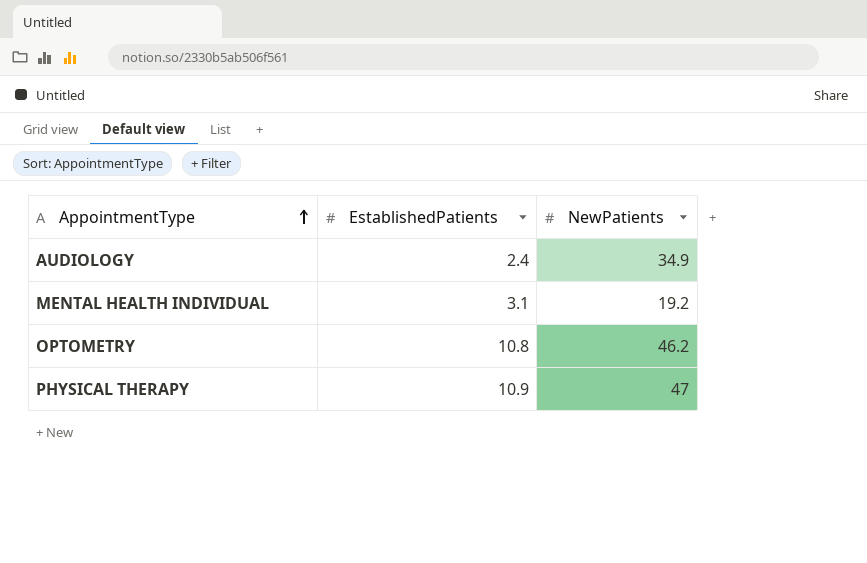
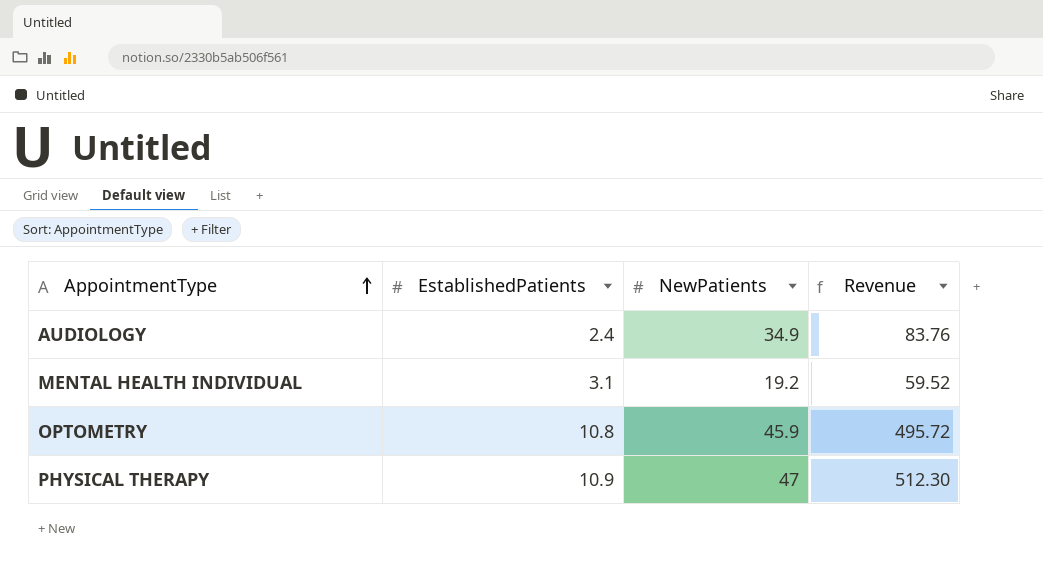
column Revenue | formula: none -> [EstablishedPatients] * [NewPatients]
OPTOMETRY | NewPatients: 46.2 -> 45.9

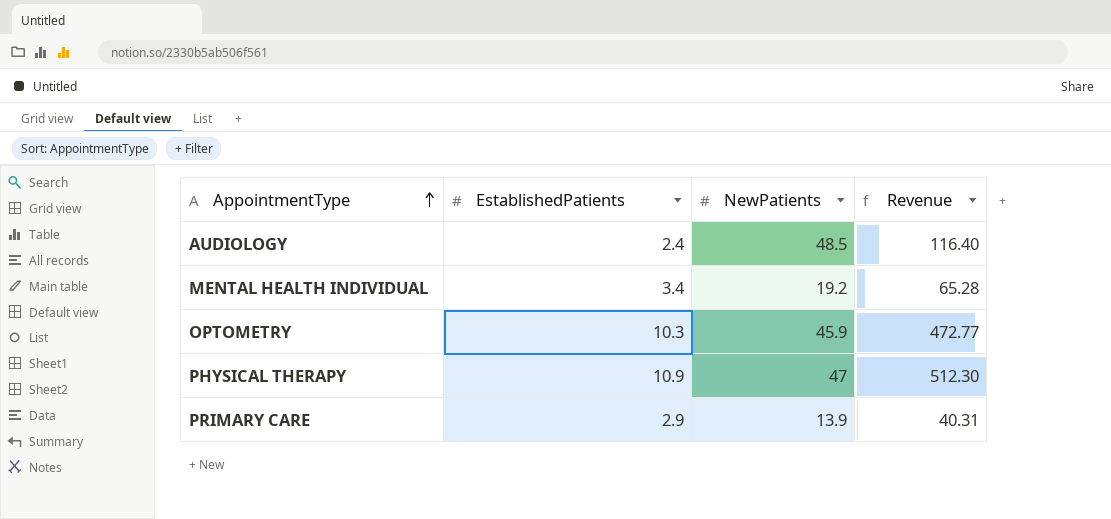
AUDIOLOGY | NewPatients: 34.9 -> 48.5
AUDIOLOGY | Revenue: 83.76 -> 116.40
MENTAL HEALTH INDIVIDUAL | EstablishedPatients: 3.1 -> 3.4
MENTAL HEALTH INDIVIDUAL | Revenue: 59.52 -> 65.28
OPTOMETRY | EstablishedPatients: 10.8 -> 10.3
OPTOMETRY | Revenue: 495.72 -> 472.77
row PRIMARY CARE: none -> 2.9 | 13.9 | 40.31

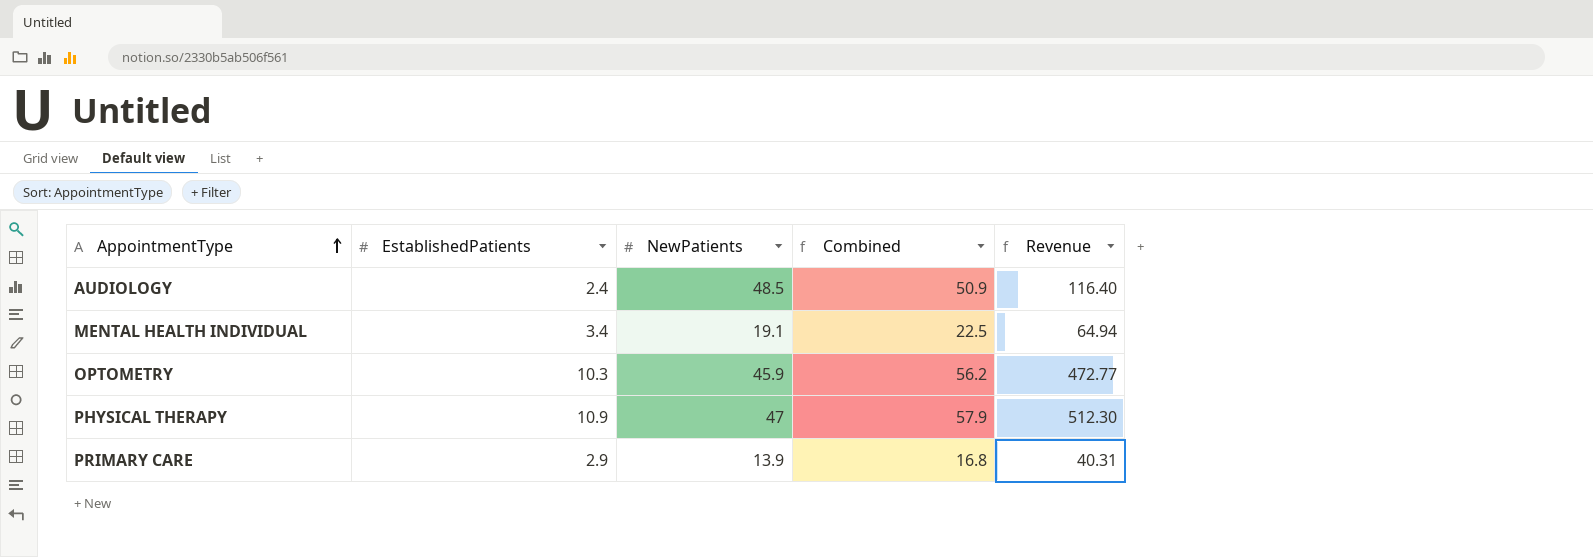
column Combined | formula: none -> [EstablishedPatients] + [NewPatients]
MENTAL HEALTH INDIVIDUAL | NewPatients: 19.2 -> 19.1
MENTAL HEALTH INDIVIDUAL | Revenue: 65.28 -> 64.94

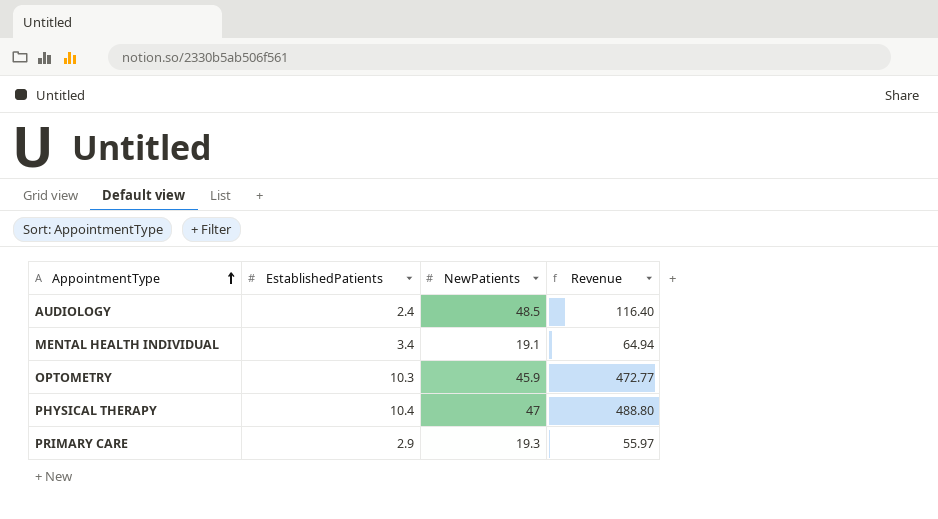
column Combined | formula: [EstablishedPatients] + [NewPatients] -> none
PHYSICAL THERAPY | EstablishedPatients: 10.9 -> 10.4
PHYSICAL THERAPY | Revenue: 512.30 -> 488.80
PRIMARY CARE | NewPatients: 13.9 -> 19.3
PRIMARY CARE | Revenue: 40.31 -> 55.97

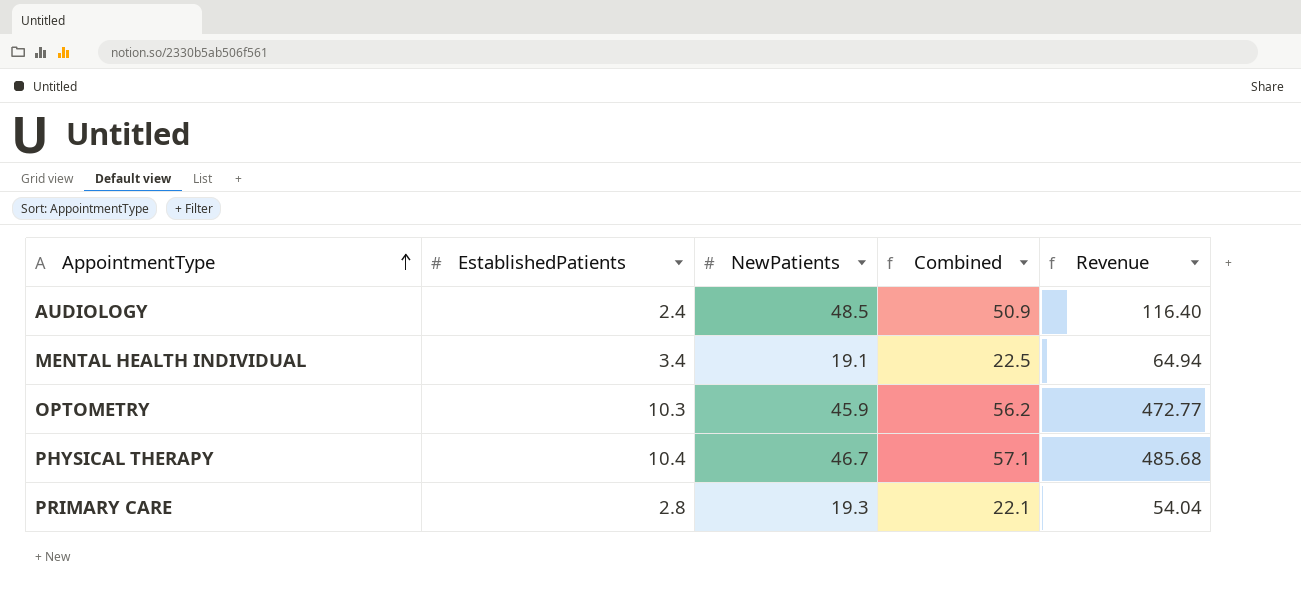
column Combined | formula: none -> [EstablishedPatients] + [NewPatients]
PHYSICAL THERAPY | NewPatients: 47 -> 46.7
PHYSICAL THERAPY | Revenue: 488.80 -> 485.68
PRIMARY CARE | EstablishedPatients: 2.9 -> 2.8
PRIMARY CARE | Revenue: 55.97 -> 54.04

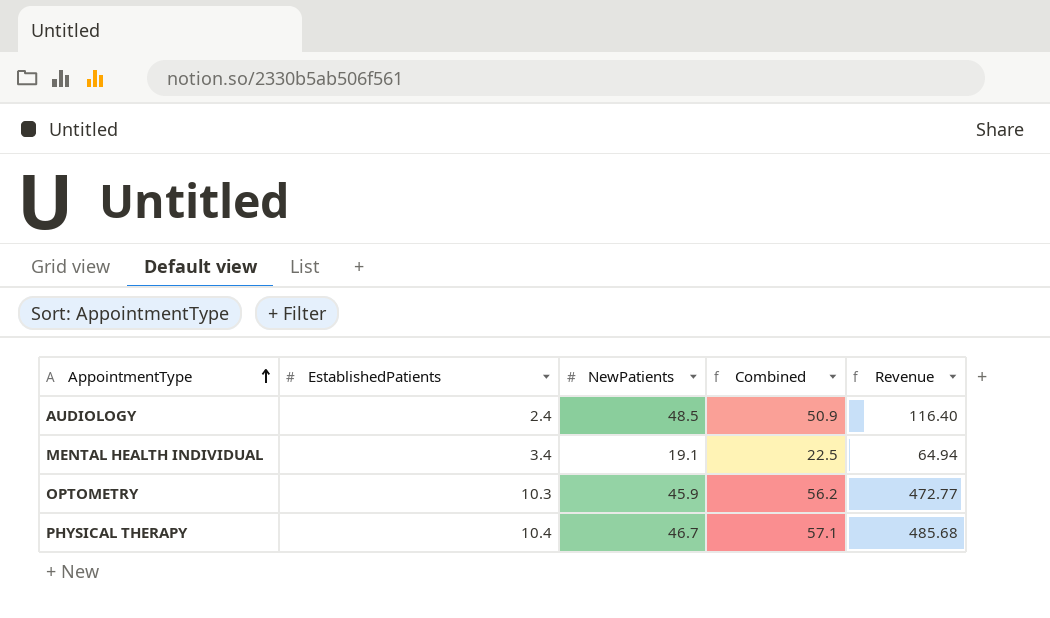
row PRIMARY CARE: 2.8 | 19.3 | 22.1 | 54.04 -> none

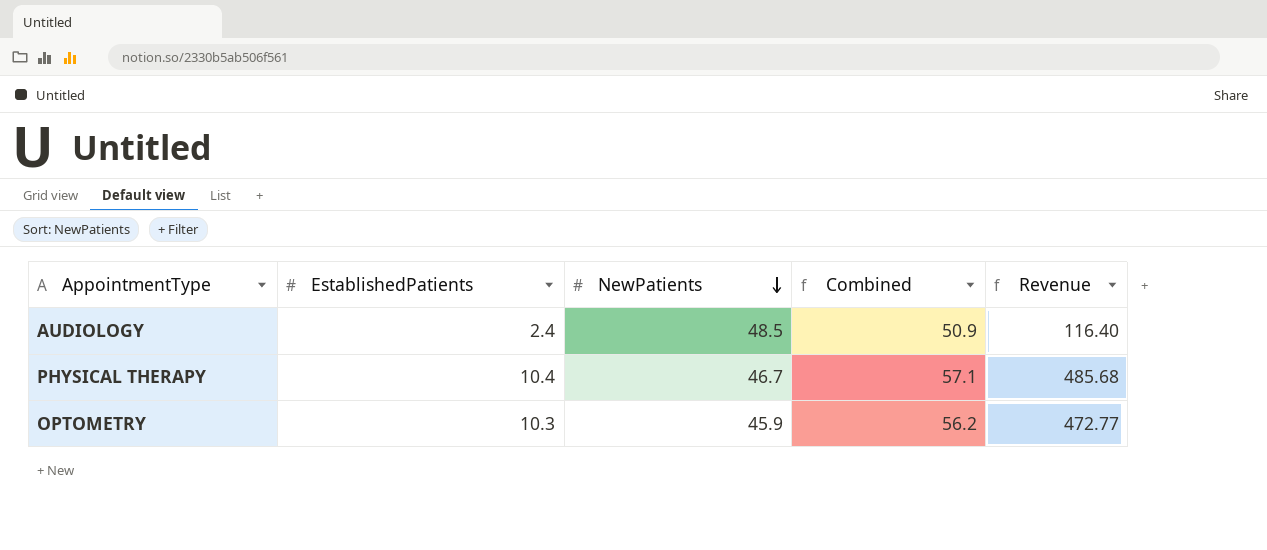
row order: AppointmentType ascending -> NewPatients descending
row MENTAL HEALTH INDIVIDUAL: 3.4 | 19.1 | 22.5 | 64.94 -> none

